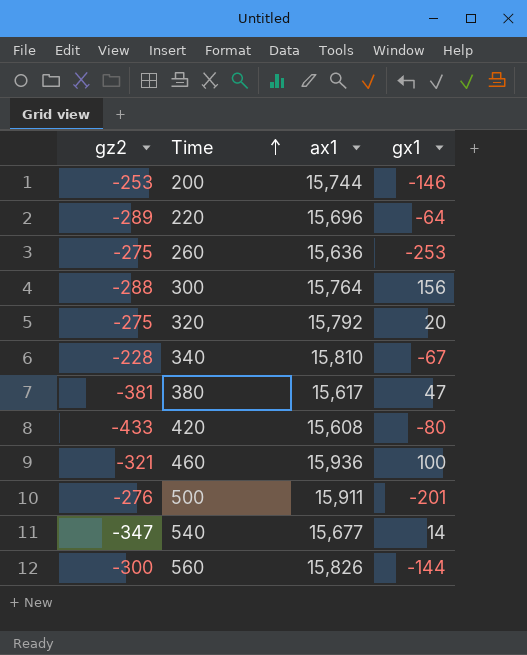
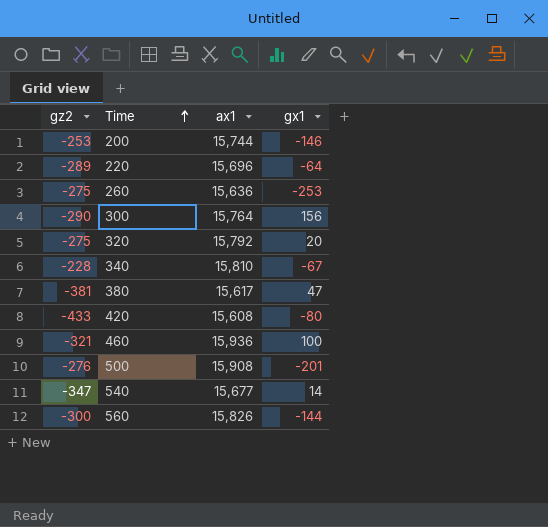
300 | gz2: -288 -> -290
500 | ax1: 15,911 -> 15,908

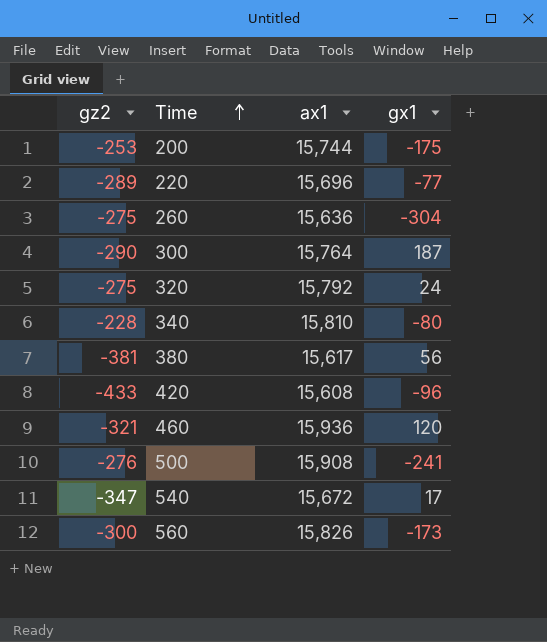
200 | gx1: -146 -> -175
220 | gx1: -64 -> -77
260 | gx1: -253 -> -304
300 | gx1: 156 -> 187
320 | gx1: 20 -> 24
340 | gx1: -67 -> -80
380 | gx1: 47 -> 56
420 | gx1: -80 -> -96
460 | gx1: 100 -> 120
500 | gx1: -201 -> -241
540 | ax1: 15,677 -> 15,672
540 | gx1: 14 -> 17
560 | gx1: -144 -> -173

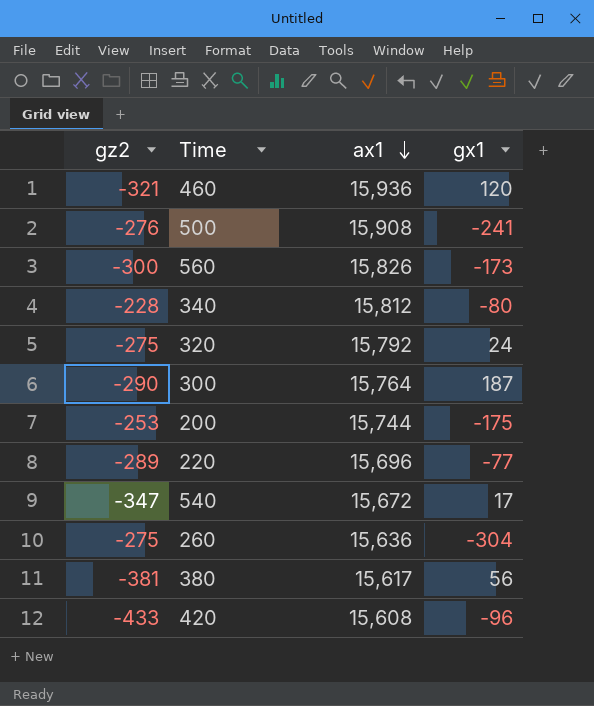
row order: Time ascending -> ax1 descending
340 | ax1: 15,810 -> 15,812

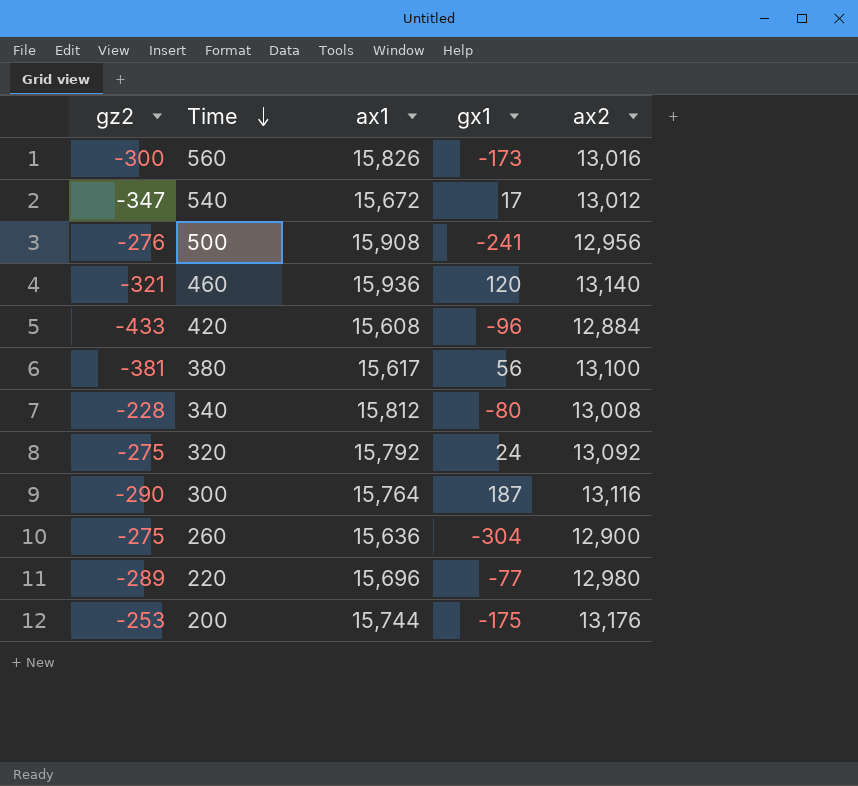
row order: ax1 descending -> Time descending
column ax2 | position: none -> 5

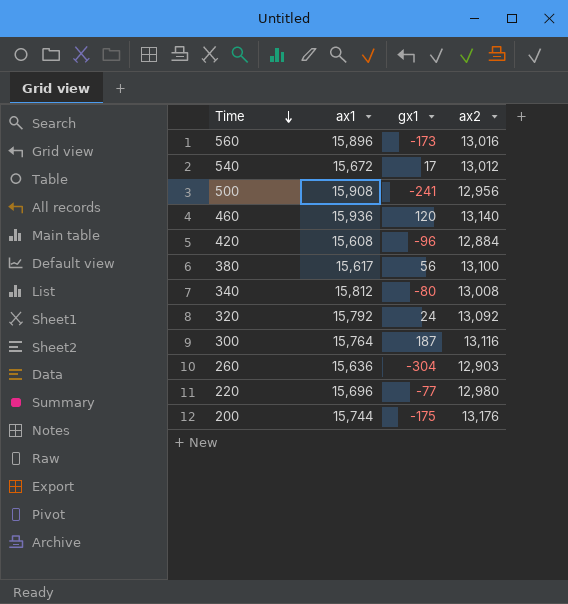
column gz2 | position: 1 -> none
560 | ax1: 15,826 -> 15,896
260 | ax2: 12,900 -> 12,903

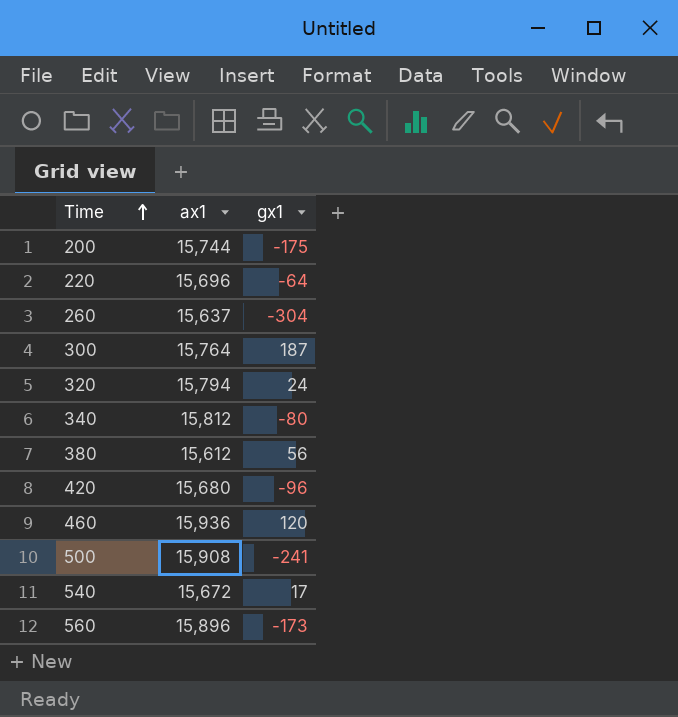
row order: Time descending -> Time ascending
column ax2 | position: 4 -> none
220 | gx1: -77 -> -64
260 | ax1: 15,636 -> 15,637
320 | ax1: 15,792 -> 15,794
380 | ax1: 15,617 -> 15,612
420 | ax1: 15,608 -> 15,680

